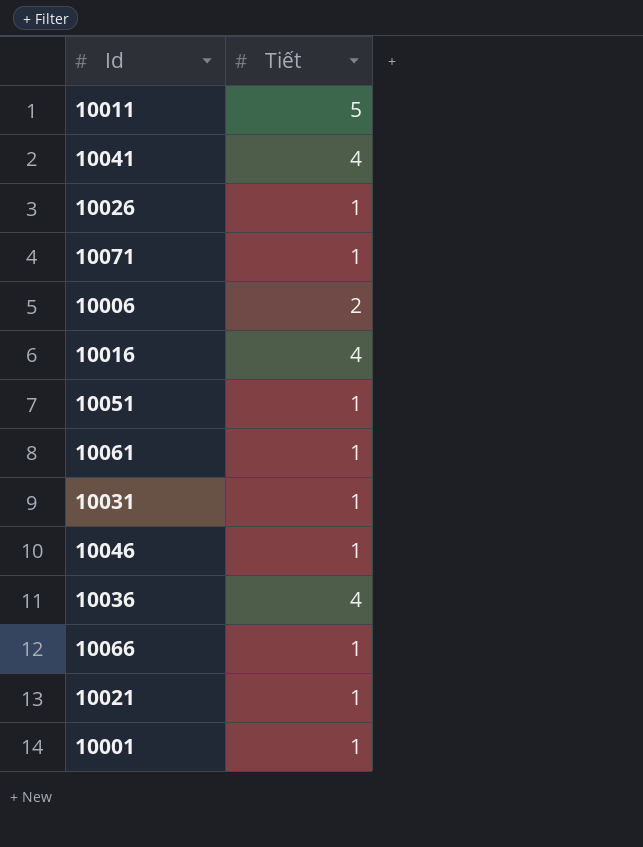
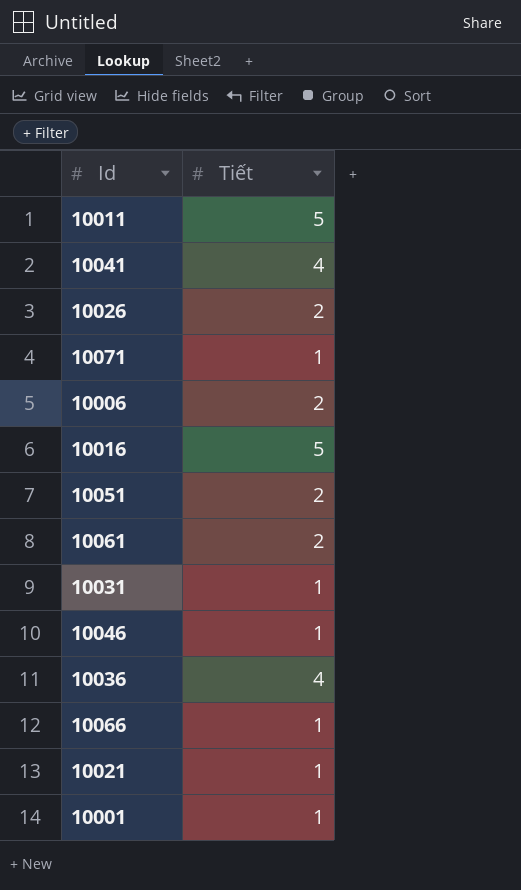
10026 | Tiết: 1 -> 2
10016 | Tiết: 4 -> 5
10051 | Tiết: 1 -> 2
10061 | Tiết: 1 -> 2

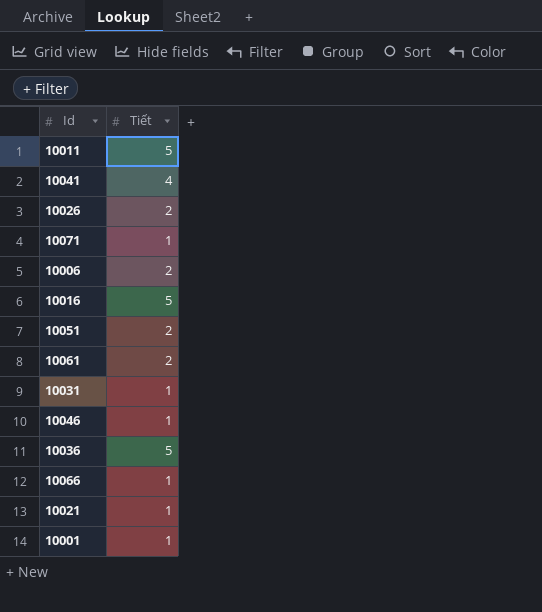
10036 | Tiết: 4 -> 5

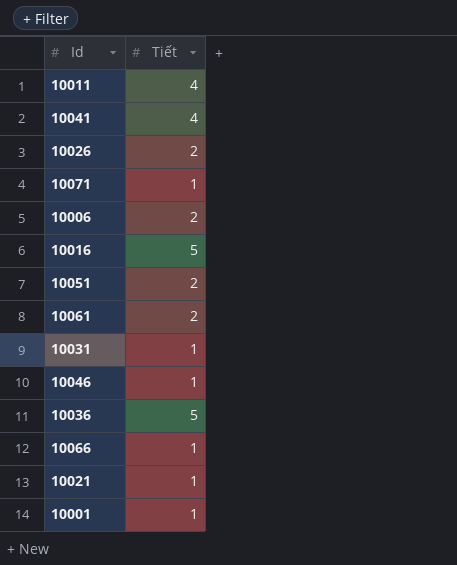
10011 | Tiết: 5 -> 4

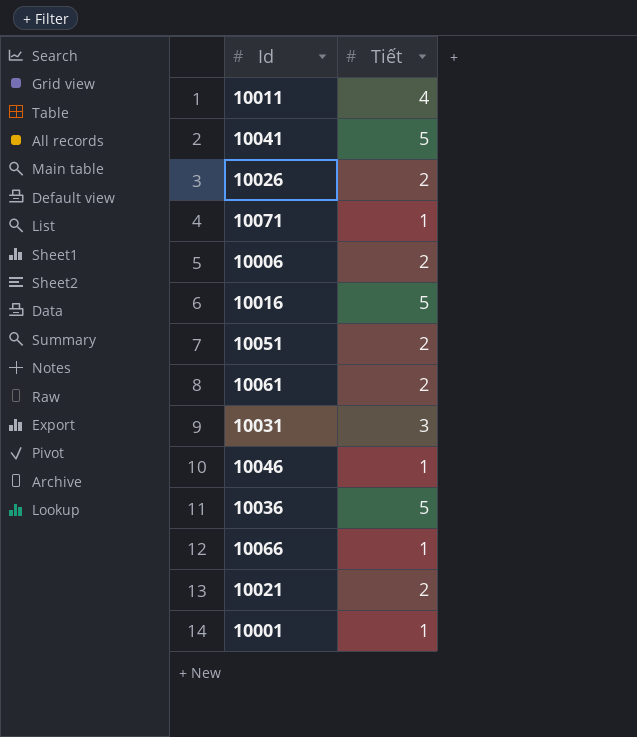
10041 | Tiết: 4 -> 5
10031 | Tiết: 1 -> 3
10021 | Tiết: 1 -> 2

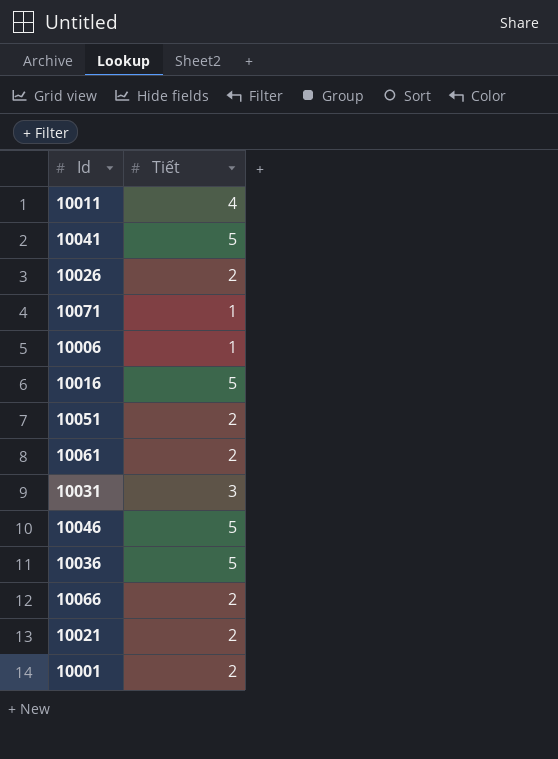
10006 | Tiết: 2 -> 1
10046 | Tiết: 1 -> 5
10066 | Tiết: 1 -> 2
10001 | Tiết: 1 -> 2

